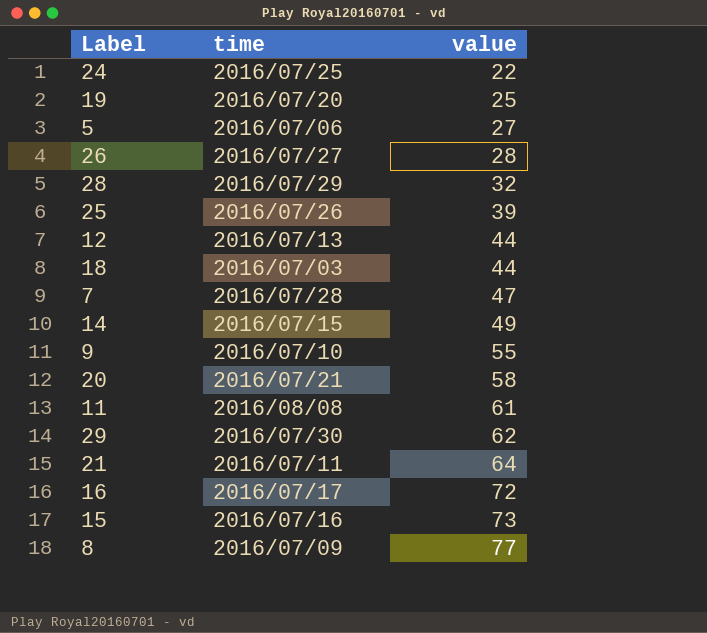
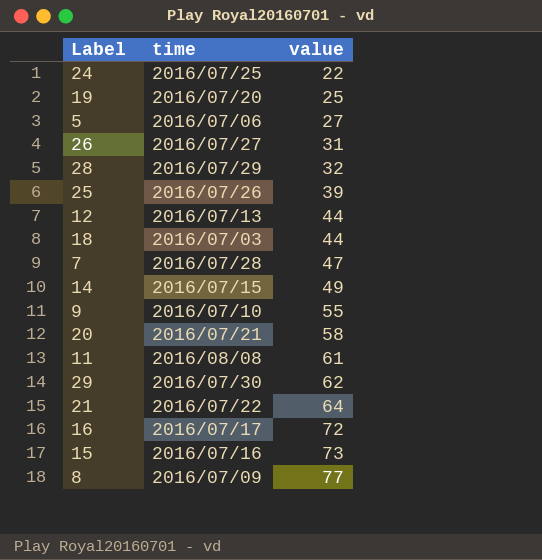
26 | value: 28 -> 31
21 | time: 2016/07/11 -> 2016/07/22

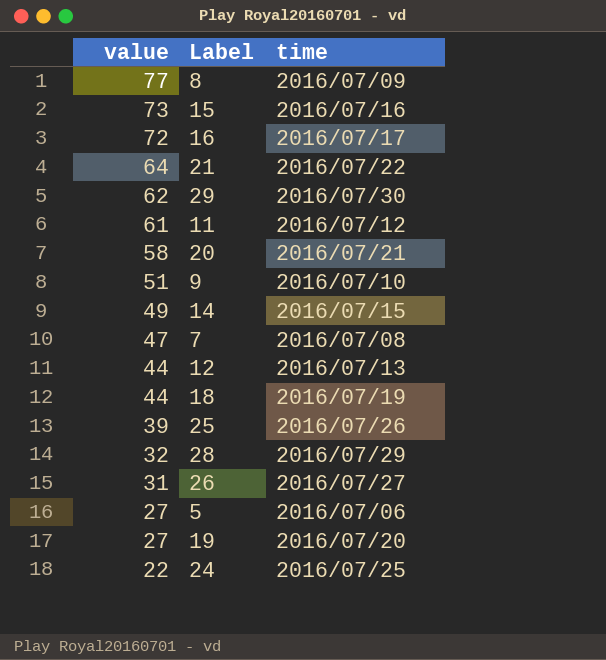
row order: value ascending -> value descending
column value | position: 3 -> 1
11 | time: 2016/08/08 -> 2016/07/12
9 | value: 55 -> 51
7 | time: 2016/07/28 -> 2016/07/08
18 | time: 2016/07/03 -> 2016/07/19
19 | value: 25 -> 27

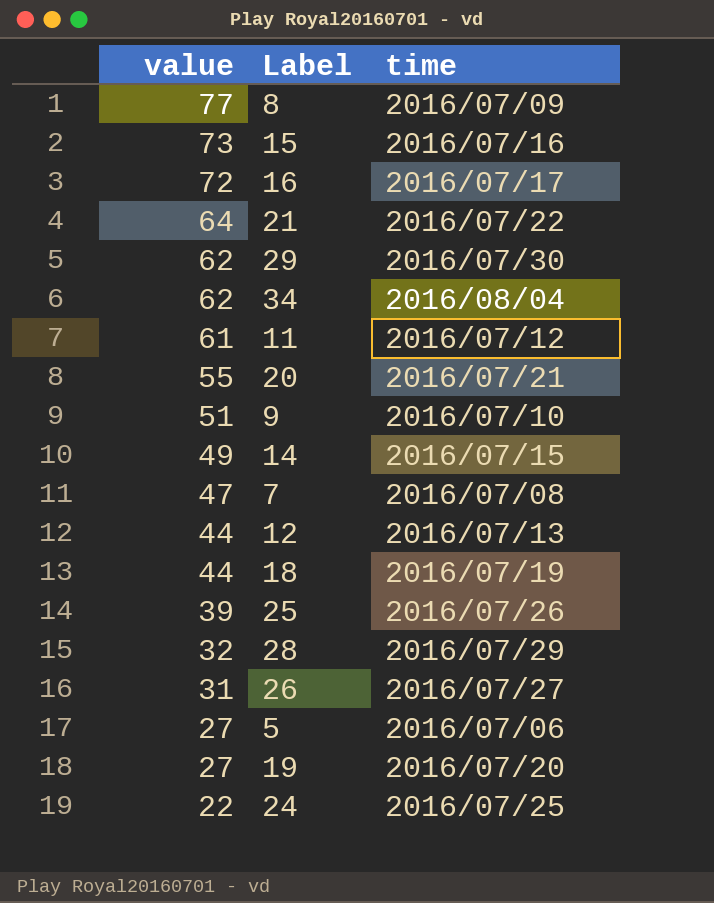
row 34: none -> 62 | 2016/08/04
20 | value: 58 -> 55

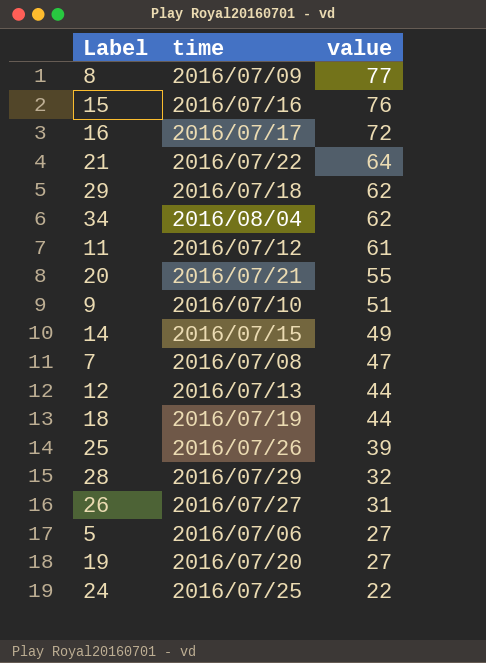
column value | position: 1 -> 3
15 | value: 73 -> 76
29 | time: 2016/07/30 -> 2016/07/18

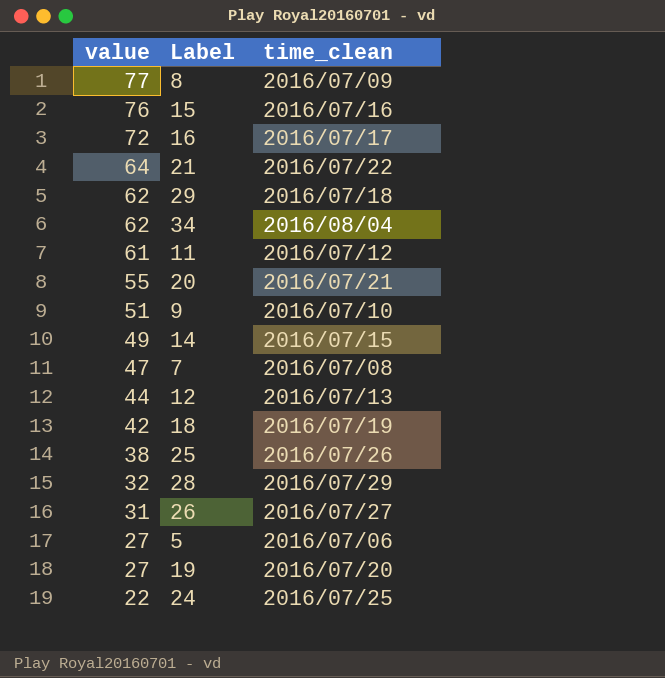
column value | position: 3 -> 1
column name: time -> time_clean
18 | value: 44 -> 42
25 | value: 39 -> 38

